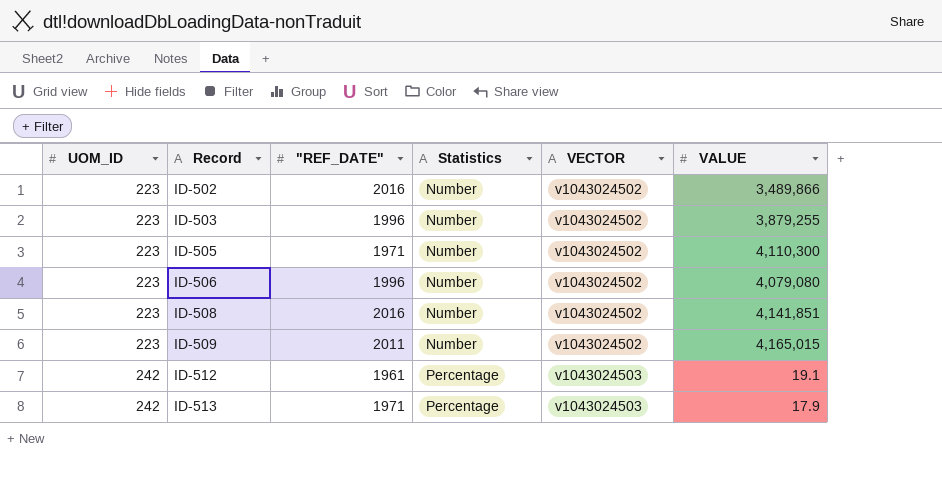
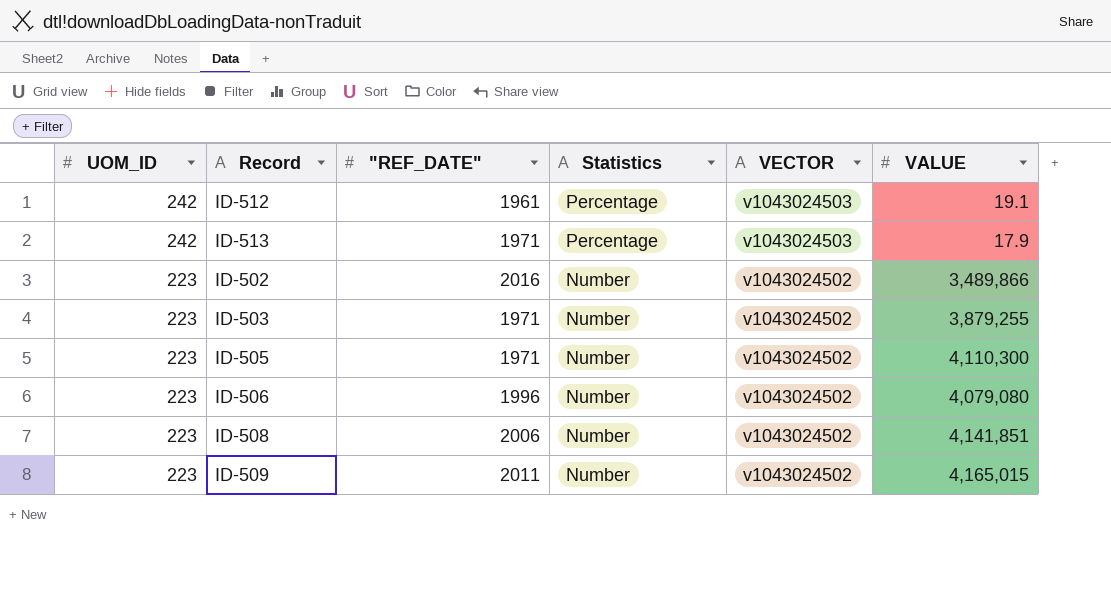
row order: UOM_ID ascending -> UOM_ID descending
ID-503 | "REF_DATE": 1996 -> 1971
ID-508 | "REF_DATE": 2016 -> 2006

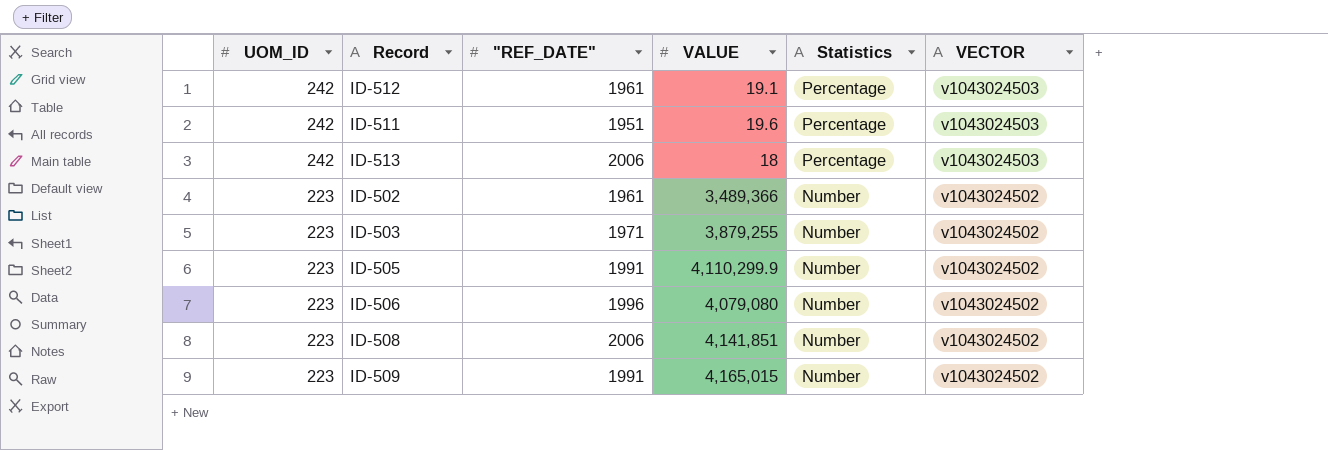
column VALUE | position: 6 -> 4
row ID-511: none -> 242 | 1951 | 19.6 | Percentage | v1043024503
ID-513 | "REF_DATE": 1971 -> 2006
ID-513 | VALUE: 17.9 -> 18
ID-502 | "REF_DATE": 2016 -> 1961
ID-502 | VALUE: 3,489,866 -> 3,489,366
ID-505 | "REF_DATE": 1971 -> 1991
ID-505 | VALUE: 4,110,300 -> 4,110,299.9
ID-509 | "REF_DATE": 2011 -> 1991

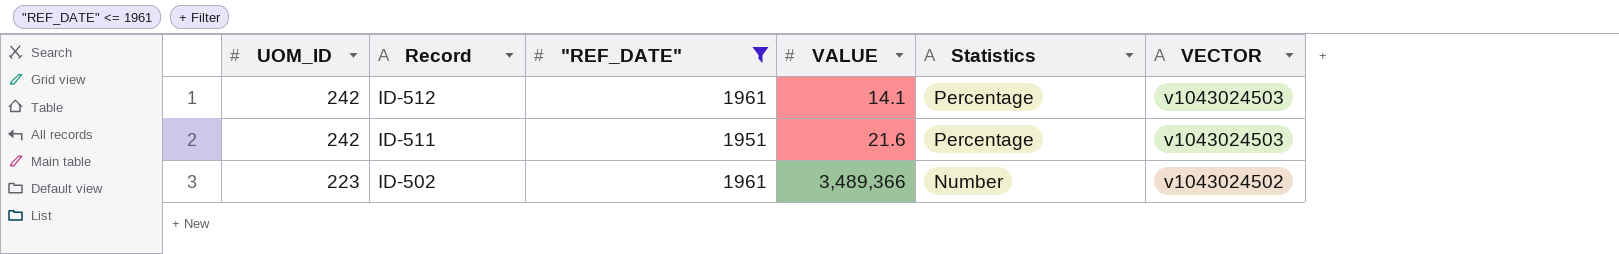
filter: none -> "REF_DATE" <= 1961
ID-512 | VALUE: 19.1 -> 14.1
ID-511 | VALUE: 19.6 -> 21.6

